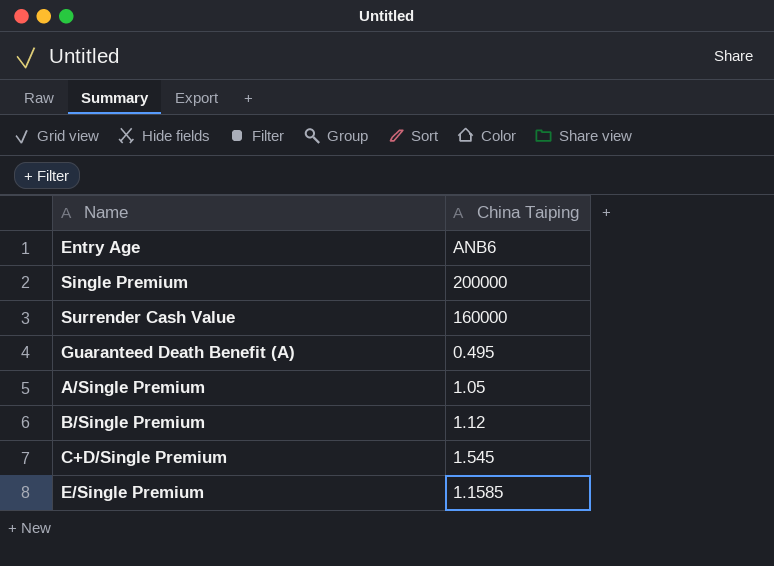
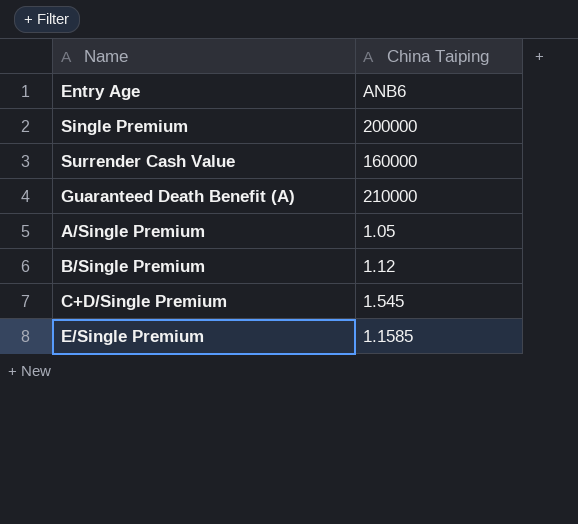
Guaranteed Death Benefit (A) | China Taiping: 0.495 -> 210000

